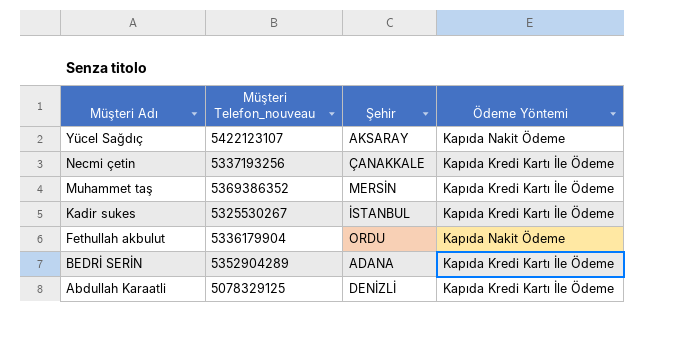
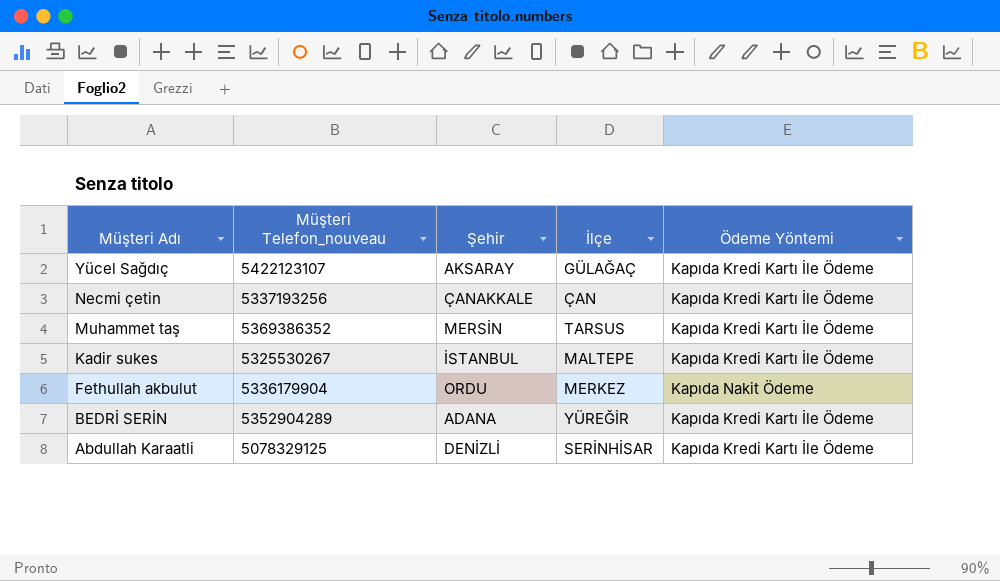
column İlçe | position: none -> 4
Yücel Sağdıç | Ödeme Yöntemi: Kapıda Nakit Ödeme -> Kapıda Kredi Kartı İle Ödeme

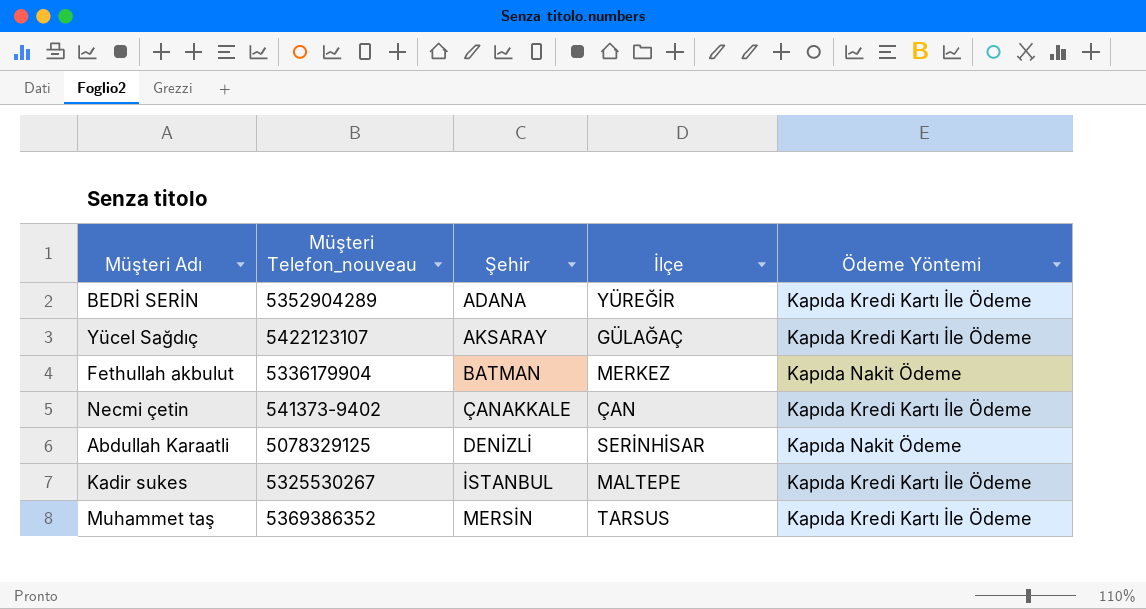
row order: Müşteri Adı descending -> Şehir ascending
Fethullah akbulut | Şehir: ORDU -> BATMAN
Necmi çetin | Müşteri Telefon_nouveau: 5337193256 -> 541373-9402
Abdullah Karaatli | Ödeme Yöntemi: Kapıda Kredi Kartı İle Ödeme -> Kapıda Nakit Ödeme

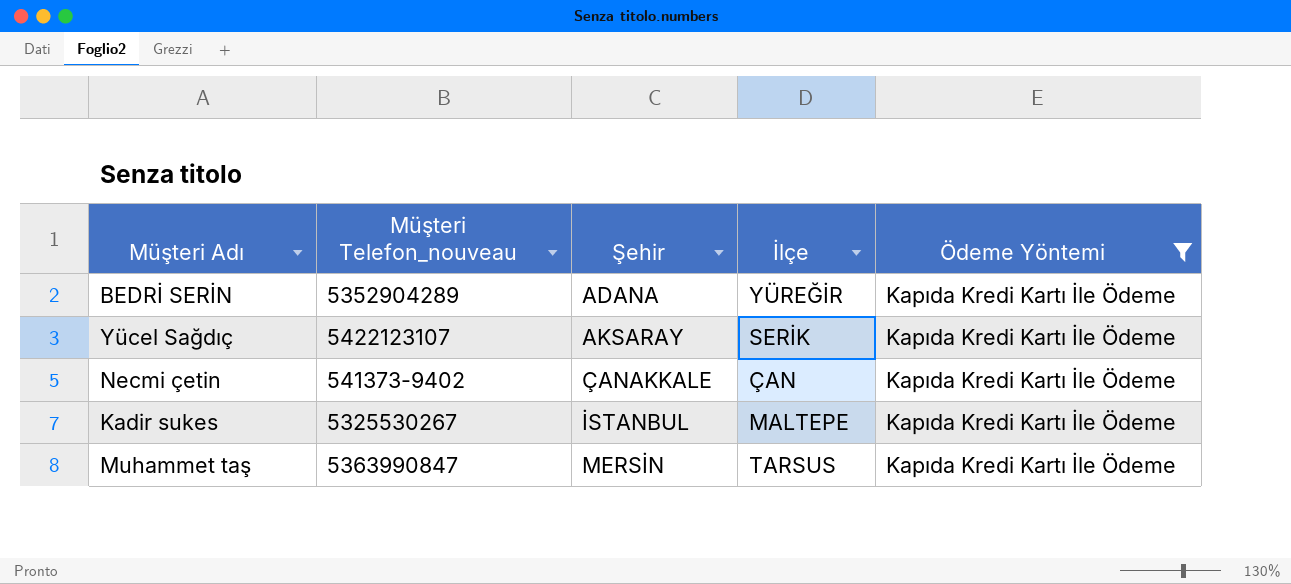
filter: none -> Ödeme Yöntemi = Kapıda Kredi Kartı İle Ödeme
Yücel Sağdıç | İlçe: GÜLAĞAÇ -> SERİK
Muhammet taş | Müşteri Telefon_nouveau: 5369386352 -> 5363990847

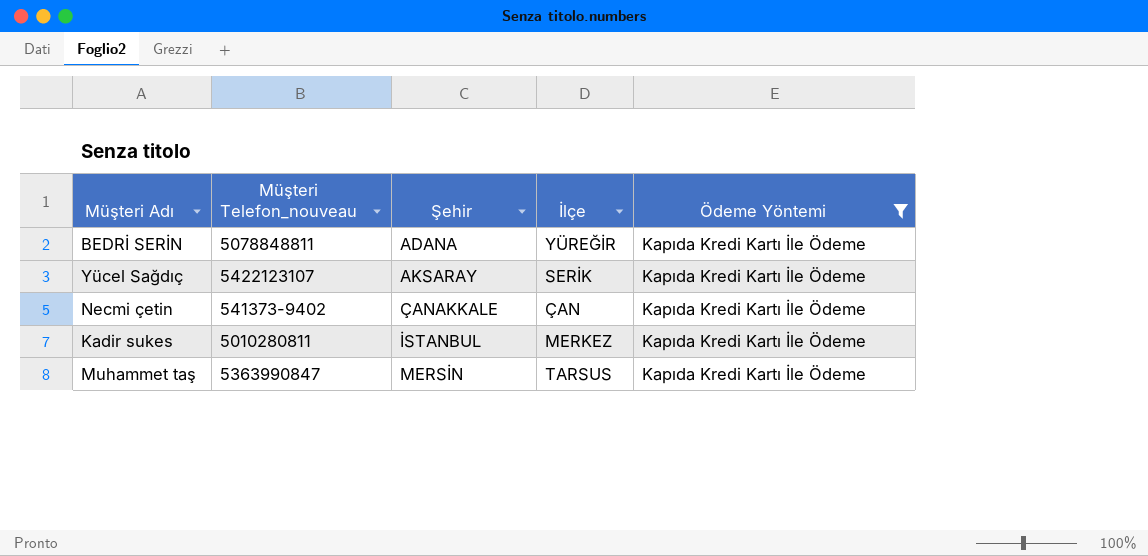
BEDRİ SERİN | Müşteri Telefon_nouveau: 5352904289 -> 5078848811
Kadir sukes | Müşteri Telefon_nouveau: 5325530267 -> 5010280811
Kadir sukes | İlçe: MALTEPE -> MERKEZ

